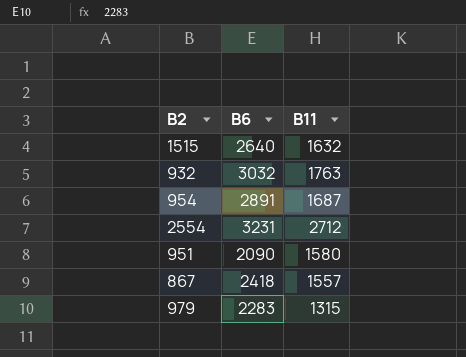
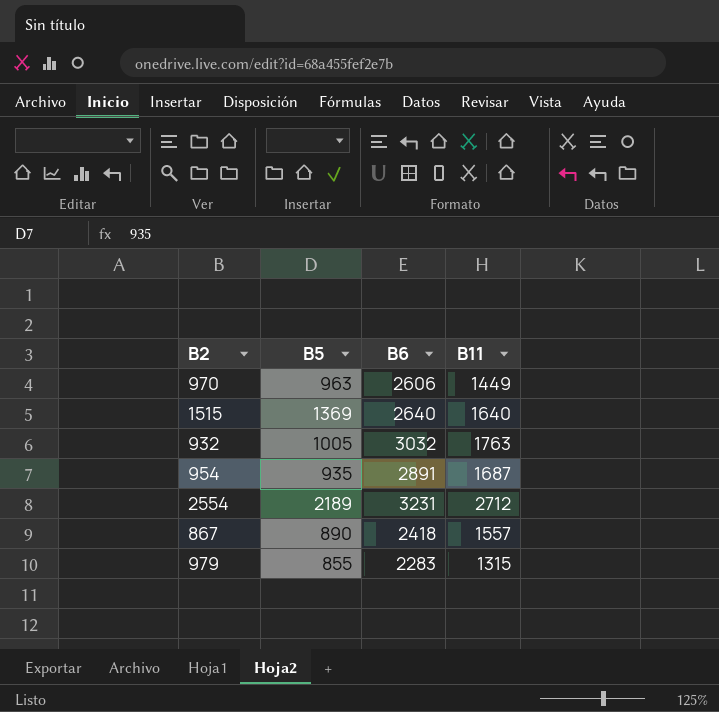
column B5 | position: none -> 2
row 951: 2090 | 1580 -> none
row 970: none -> 963 | 2606 | 1449
1515 | B11: 1632 -> 1640

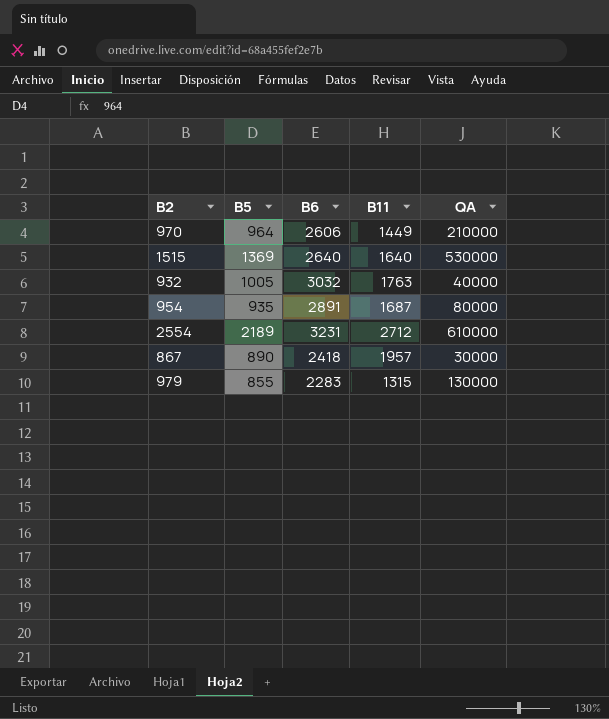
column QA | position: none -> 5
970 | B5: 963 -> 964
867 | B11: 1557 -> 1957

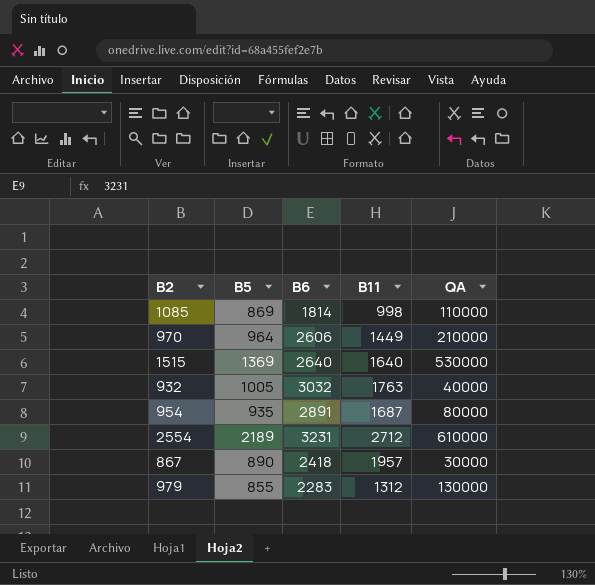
row 1085: none -> 869 | 1814 | 998 | 110000
979 | B11: 1315 -> 1312

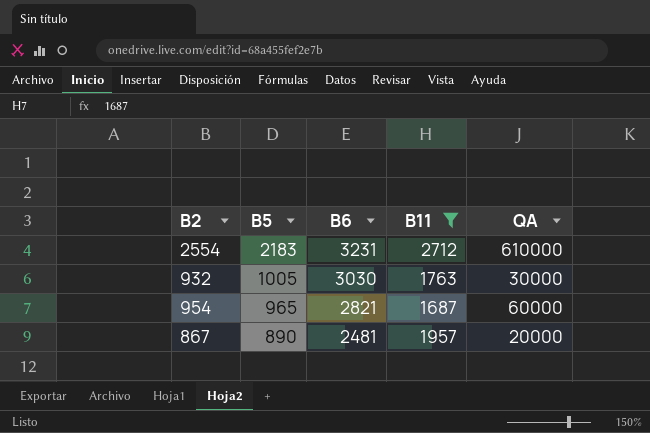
filter: none -> B11 >= 1687
row order: none -> B5 descending
2554 | B5: 2189 -> 2183
932 | B6: 3032 -> 3030
932 | QA: 40000 -> 30000
954 | B5: 935 -> 965
954 | B6: 2891 -> 2821
954 | QA: 80000 -> 60000
867 | B6: 2418 -> 2481
867 | QA: 30000 -> 20000

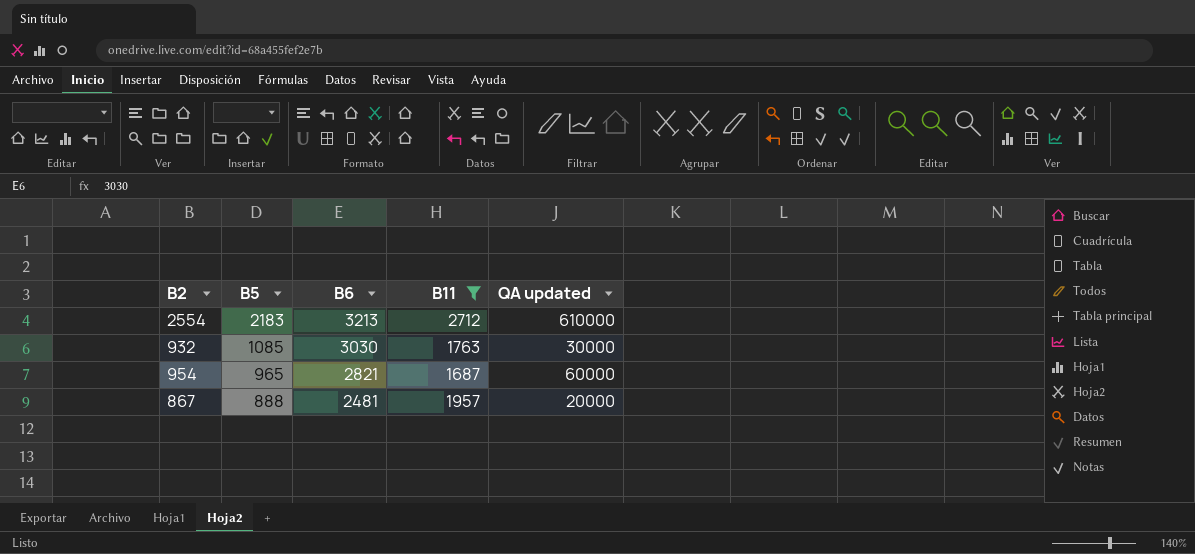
column name: QA -> QA updated
2554 | B6: 3231 -> 3213
932 | B5: 1005 -> 1085
867 | B5: 890 -> 888

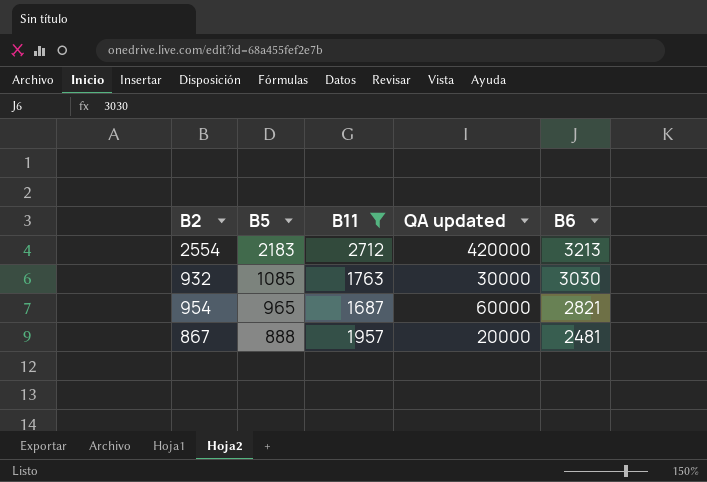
column B6 | position: 3 -> 5
2554 | QA updated: 610000 -> 420000

